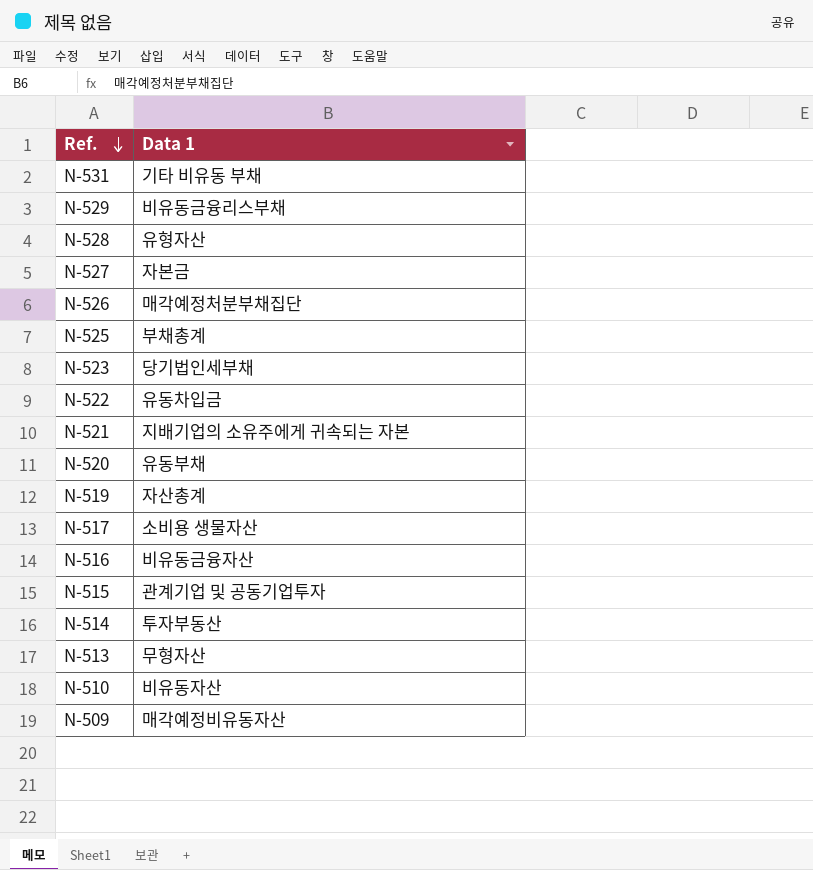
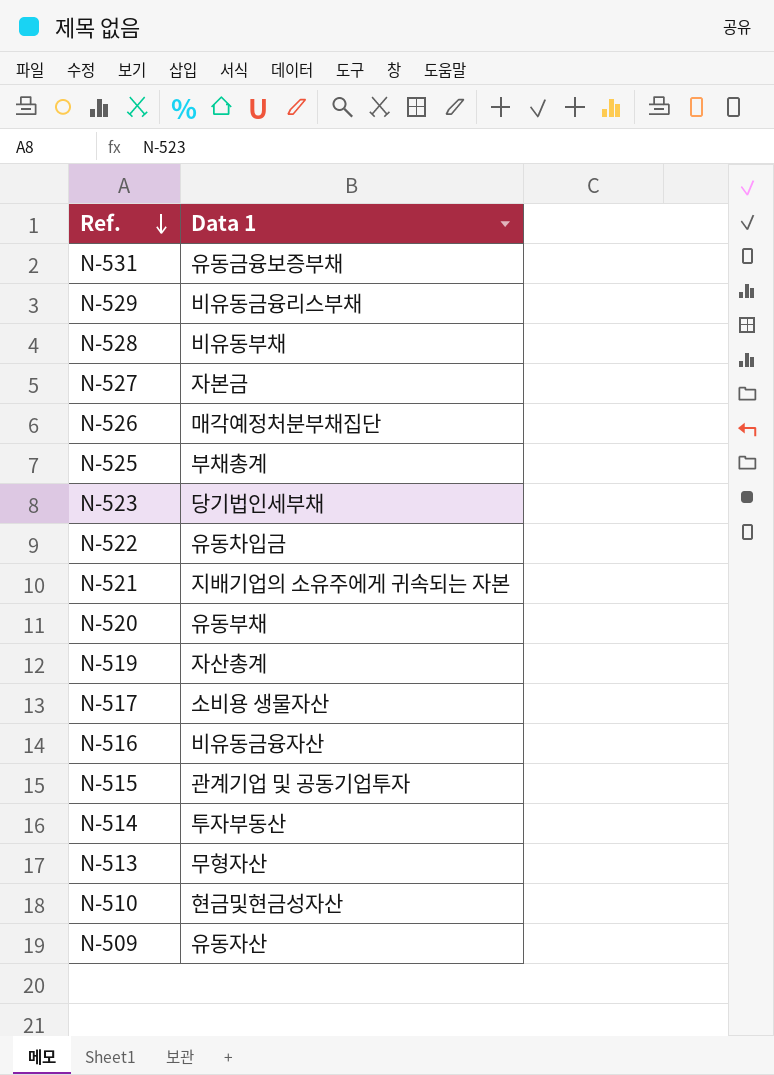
N-531 | Data 1: 기타 비유동 부채 -> 유동금융보증부채
N-528 | Data 1: 유형자산 -> 비유동부채
N-510 | Data 1: 비유동자산 -> 현금및현금성자산
N-509 | Data 1: 매각예정비유동자산 -> 유동자산

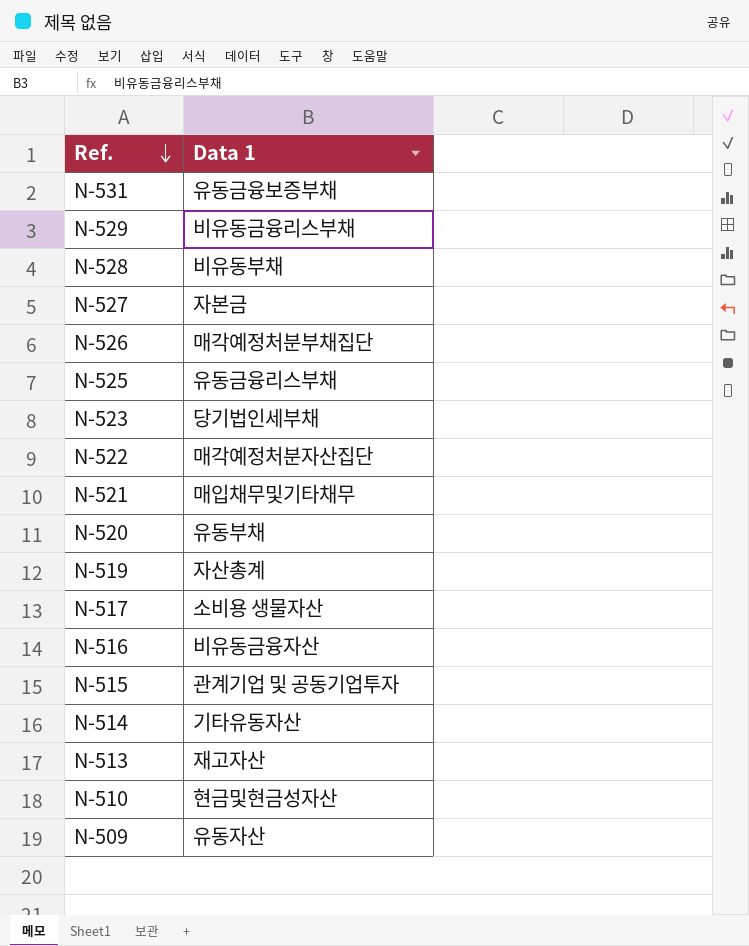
N-525 | Data 1: 부채총계 -> 유동금융리스부채
N-522 | Data 1: 유동차입금 -> 매각예정처분자산집단
N-521 | Data 1: 지배기업의 소유주에게 귀속되는 자본 -> 매입채무및기타채무
N-514 | Data 1: 투자부동산 -> 기타유동자산
N-513 | Data 1: 무형자산 -> 재고자산

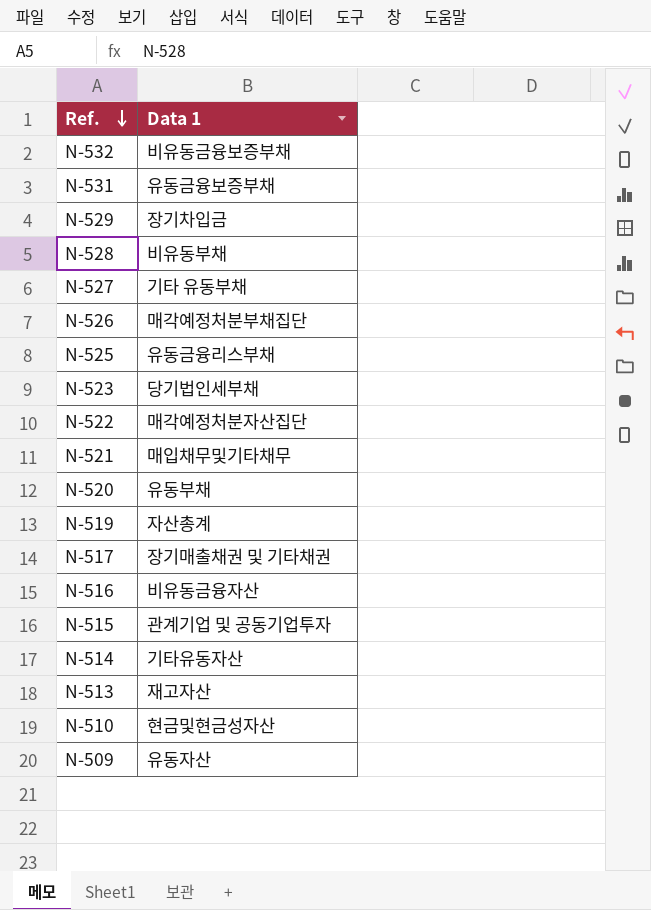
row N-532: none -> 비유동금융보증부채
N-529 | Data 1: 비유동금융리스부채 -> 장기차입금
N-527 | Data 1: 자본금 -> 기타 유동부채
N-517 | Data 1: 소비용 생물자산 -> 장기매출채권 및 기타채권

